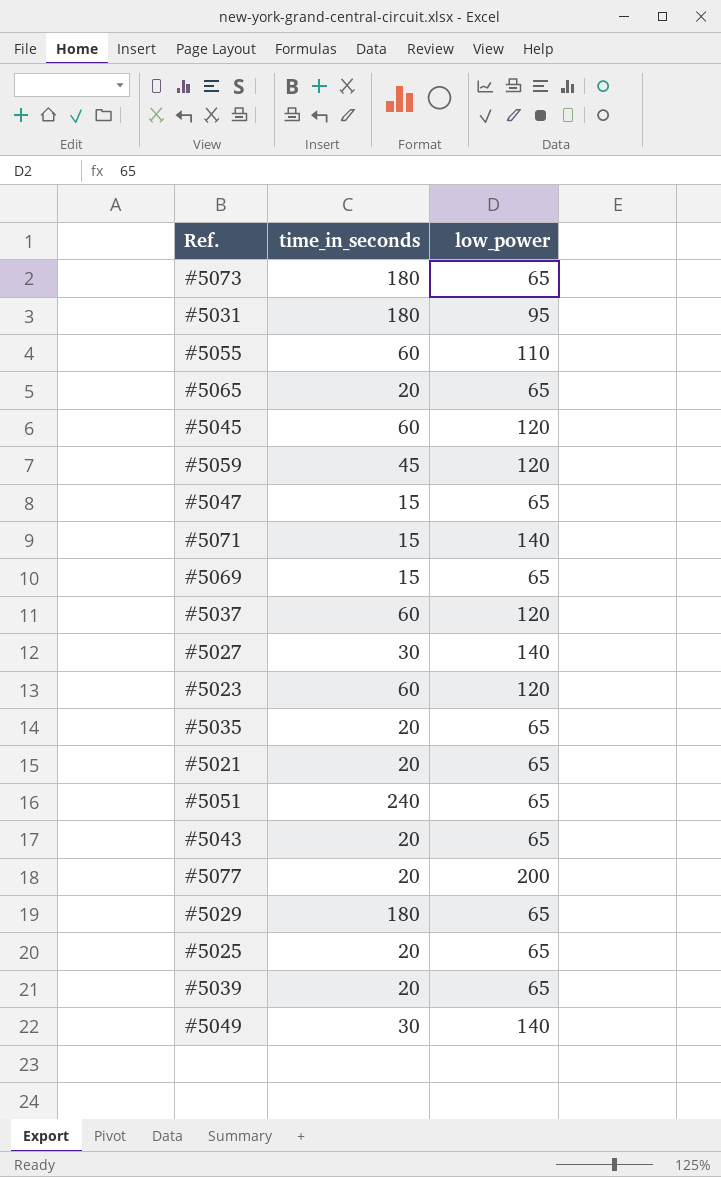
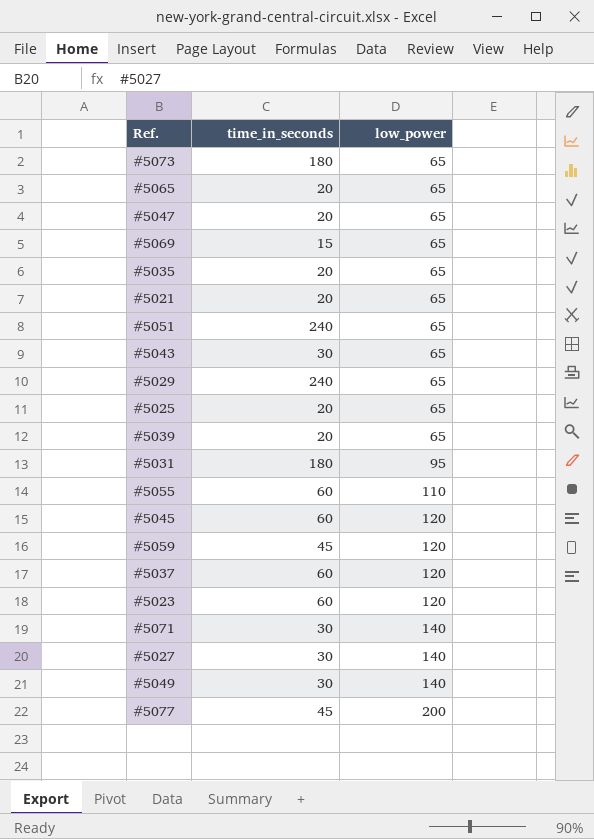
row order: none -> low_power ascending
#5047 | time_in_seconds: 15 -> 20
#5043 | time_in_seconds: 20 -> 30
#5029 | time_in_seconds: 180 -> 240
#5071 | time_in_seconds: 15 -> 30
#5077 | time_in_seconds: 20 -> 45

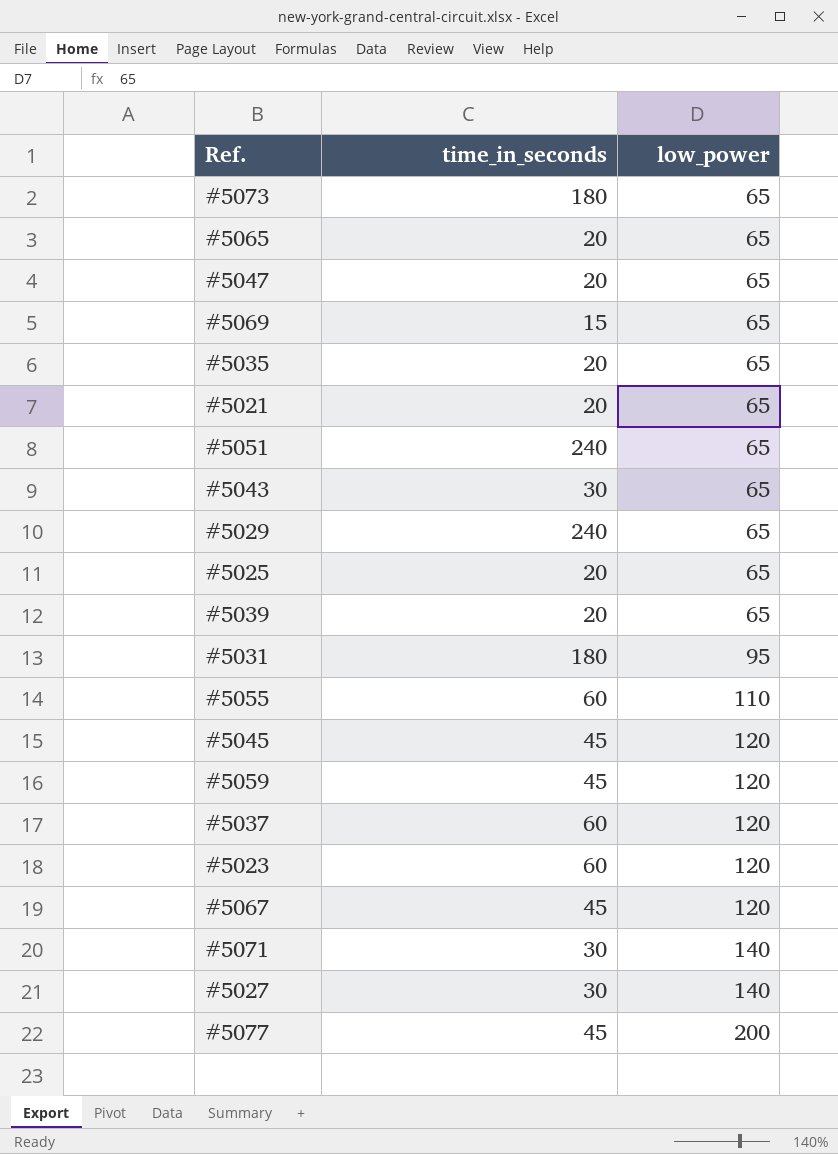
row #5049: 30 | 140 -> none
#5045 | time_in_seconds: 60 -> 45
row #5067: none -> 45 | 120

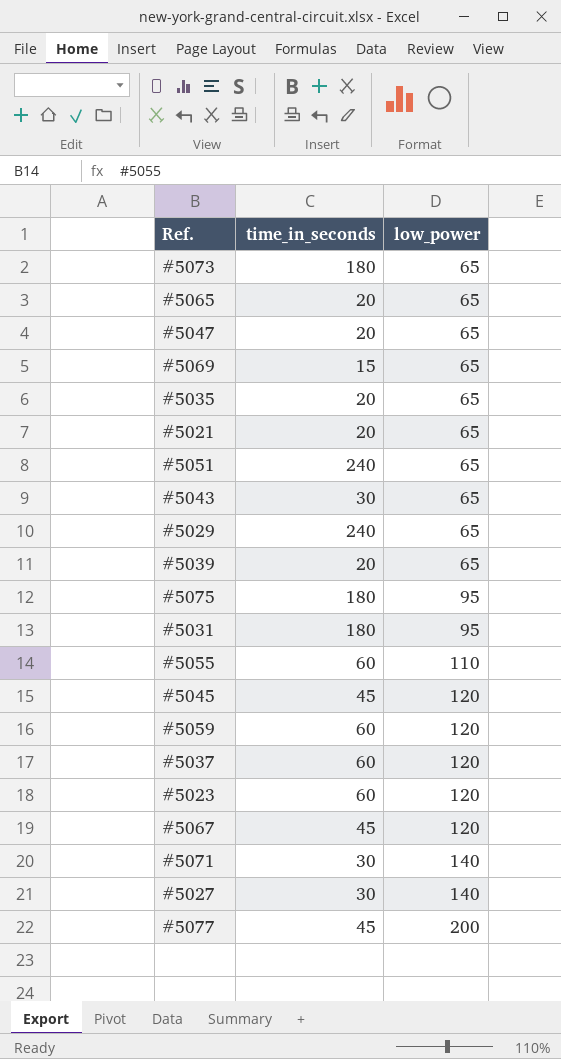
row #5025: 20 | 65 -> none
row #5075: none -> 180 | 95
#5059 | time_in_seconds: 45 -> 60

